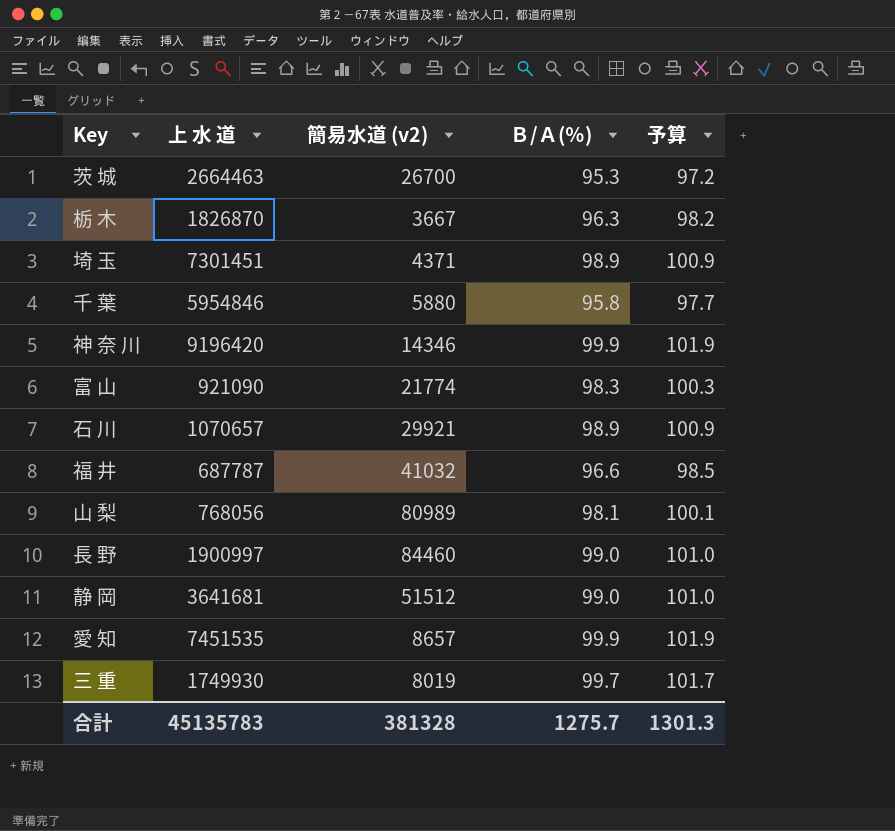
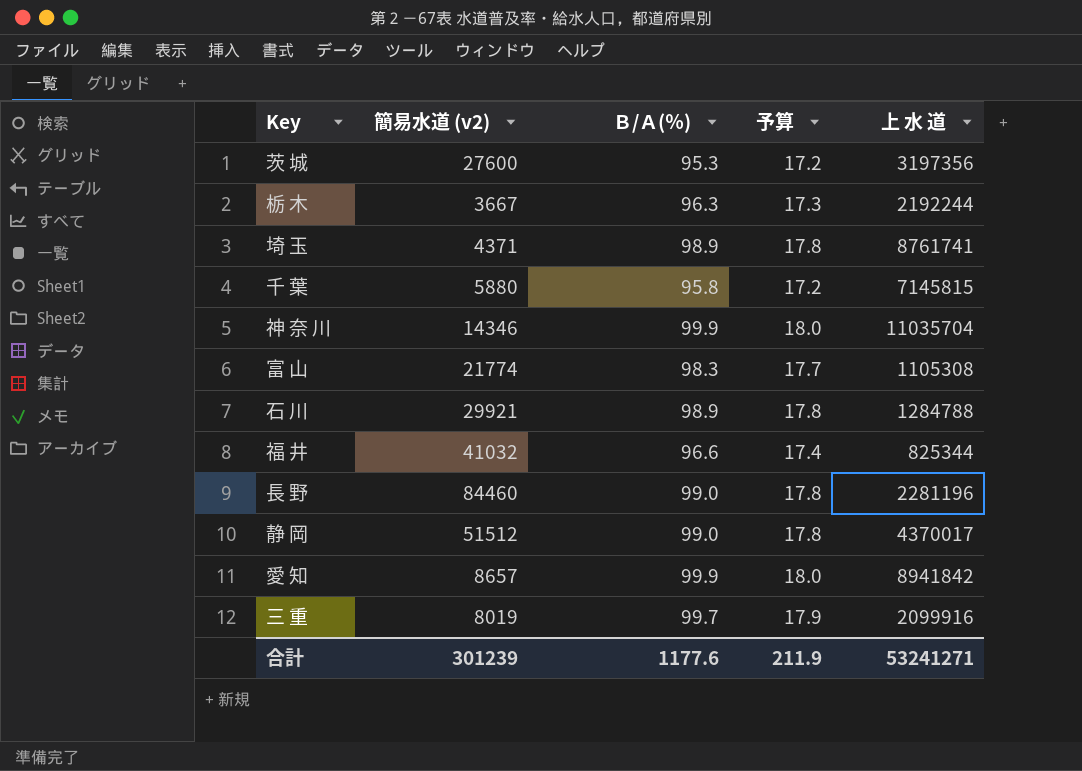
column 予算 | formula: [Ｂ/Ａ(％)] * 1.02 -> [Ｂ/Ａ(％)] * 0.18
column 上 水 道 | position: 2 -> 5
row 山 梨: 768056 | 80989 | 98.1 | 100.1 -> none
茨 城 | 簡易水道 (v2): 26700 -> 27600
茨 城 | 上 水 道: 2664463 -> 3197356
栃 木 | 上 水 道: 1826870 -> 2192244
埼 玉 | 上 水 道: 7301451 -> 8761741
千 葉 | 上 水 道: 5954846 -> 7145815
神 奈 川 | 上 水 道: 9196420 -> 11035704
富 山 | 上 水 道: 921090 -> 1105308
石 川 | 上 水 道: 1070657 -> 1284788
福 井 | 上 水 道: 687787 -> 825344
長 野 | 上 水 道: 1900997 -> 2281196
静 岡 | 上 水 道: 3641681 -> 4370017
愛 知 | 上 水 道: 7451535 -> 8941842
三 重 | 上 水 道: 1749930 -> 2099916
合計 | 簡易水道 (v2): 381328 -> 301239
合計 | Ｂ/Ａ(％): 1275.7 -> 1177.6
合計 | 予算: 1301.3 -> 211.9
合計 | 上 水 道: 45135783 -> 53241271

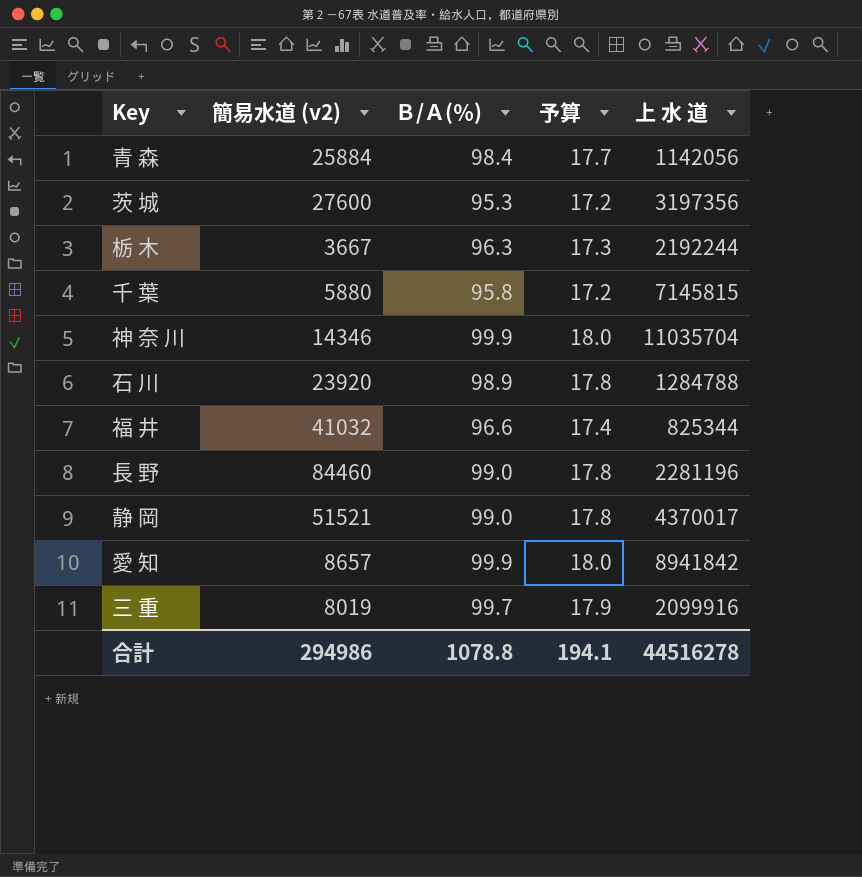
row 埼 玉: 4371 | 98.9 | 17.8 | 8761741 -> none
row 富 山: 21774 | 98.3 | 17.7 | 1105308 -> none
row 青 森: none -> 25884 | 98.4 | 17.7 | 1142056
石 川 | 簡易水道 (v2): 29921 -> 23920
静 岡 | 簡易水道 (v2): 51512 -> 51521
合計 | 簡易水道 (v2): 301239 -> 294986
合計 | Ｂ/Ａ(％): 1177.6 -> 1078.8
合計 | 予算: 211.9 -> 194.1
合計 | 上 水 道: 53241271 -> 44516278

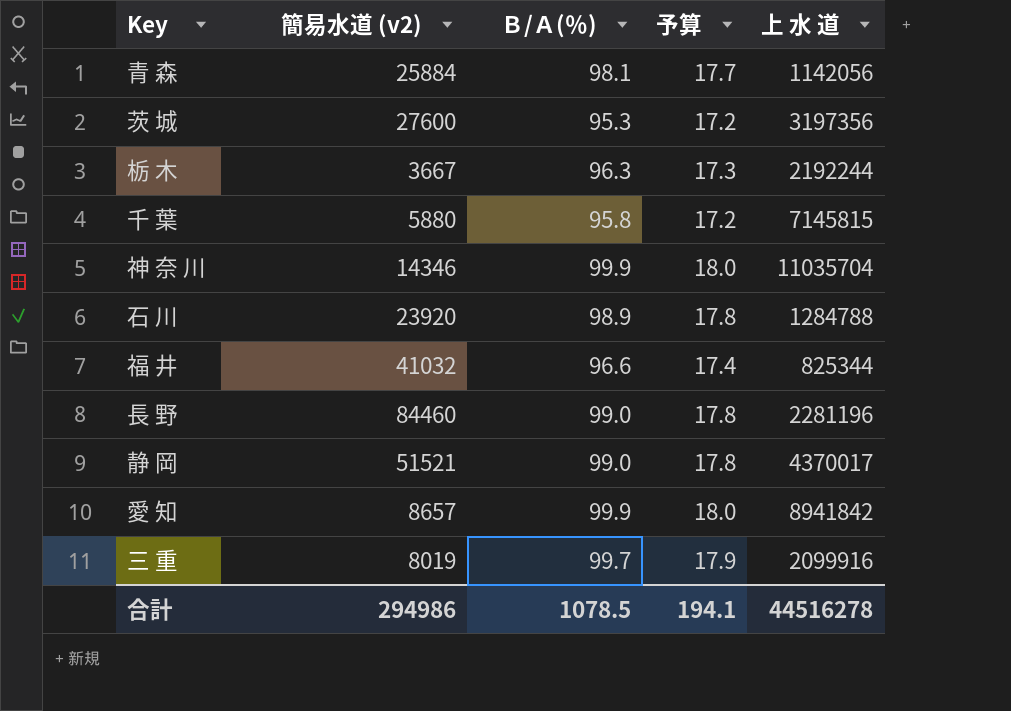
青 森 | Ｂ/Ａ(％): 98.4 -> 98.1
合計 | Ｂ/Ａ(％): 1078.8 -> 1078.5

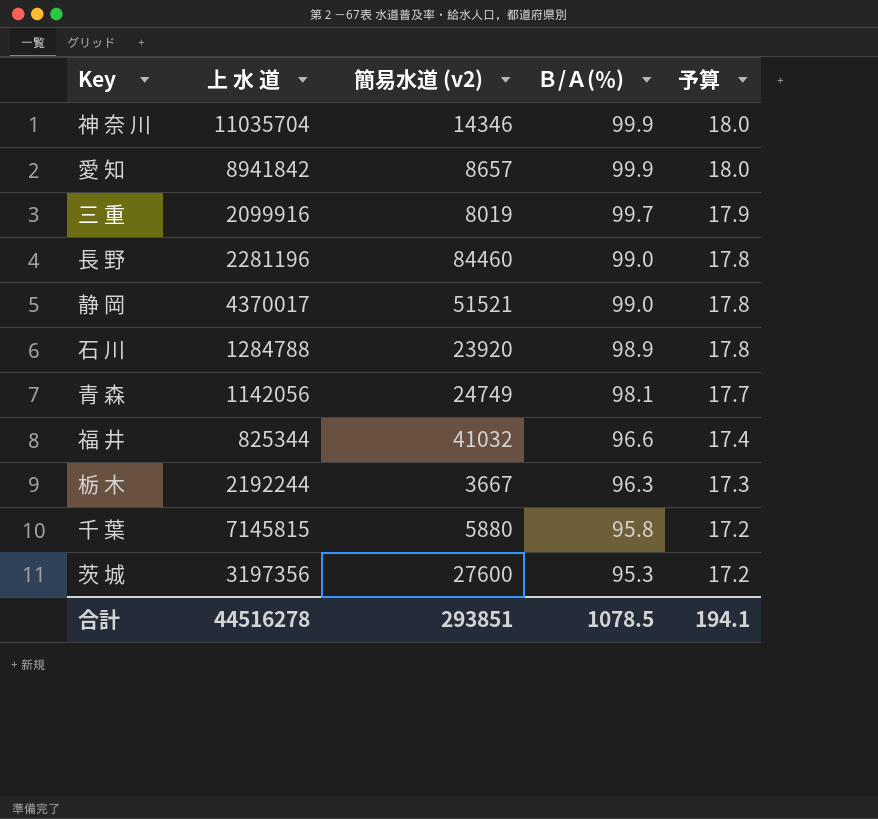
row order: none -> Ｂ/Ａ(％) descending
column 上 水 道 | position: 5 -> 2
青 森 | 簡易水道 (v2): 25884 -> 24749
合計 | 簡易水道 (v2): 294986 -> 293851

